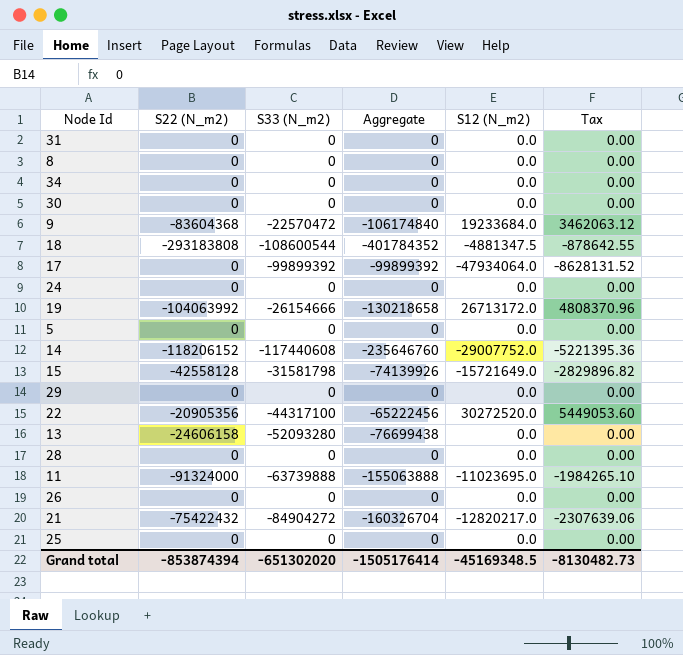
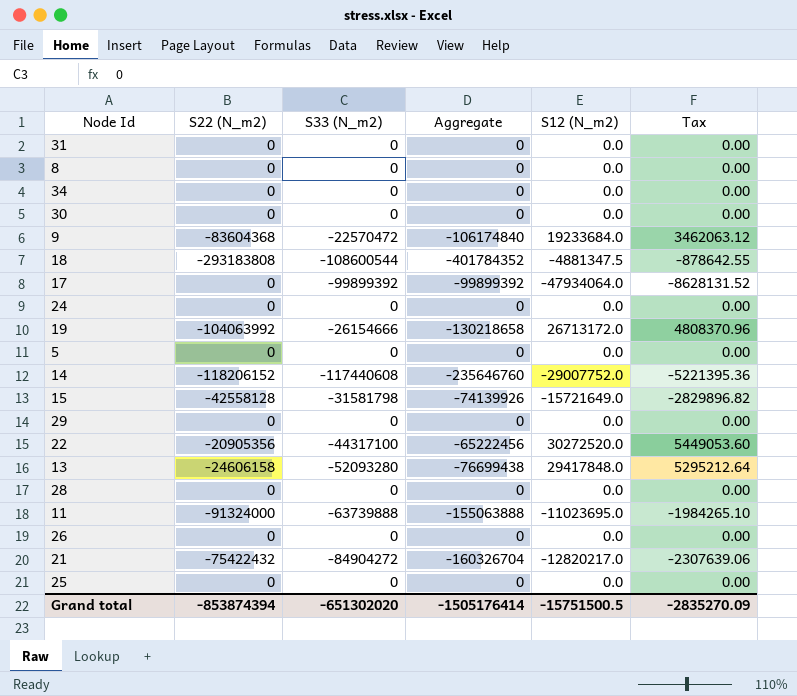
13 | S12 (N_m2): 0.0 -> 29417848.0
13 | Tax: 0.00 -> 5295212.64
Grand total | S12 (N_m2): -45169348.5 -> -15751500.5
Grand total | Tax: -8130482.73 -> -2835270.09

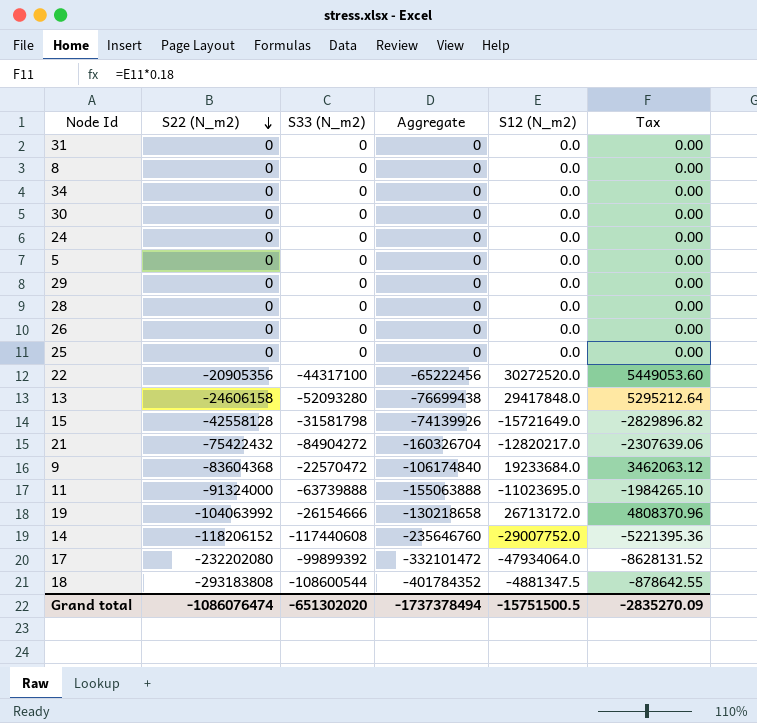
row order: none -> S22 (N_m2) descending
17 | S22 (N_m2): 0 -> -232202080
17 | Aggregate: -99899392 -> -332101472
Grand total | S22 (N_m2): -853874394 -> -1086076474
Grand total | Aggregate: -1505176414 -> -1737378494

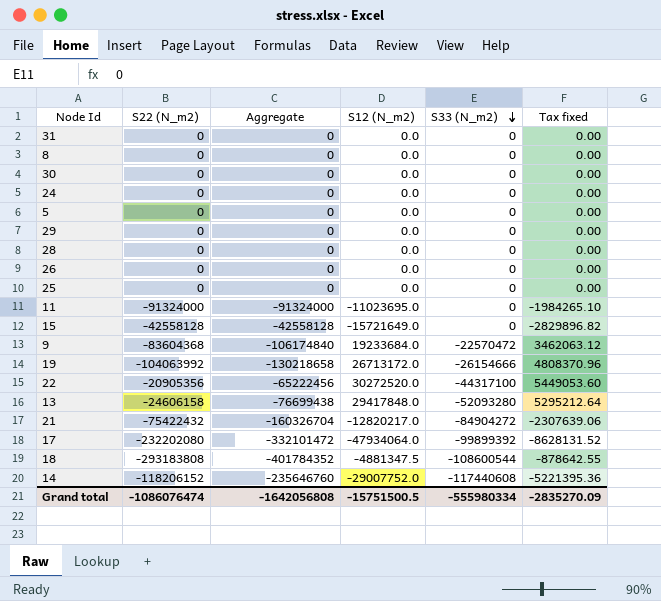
row order: S22 (N_m2) descending -> S33 (N_m2) descending
column S33 (N_m2) | position: 3 -> 5
column name: Tax -> Tax fixed
row 34: 0 | 0 | 0 | 0.0 | 0.00 -> none
11 | Aggregate: -155063888 -> -91324000
11 | S33 (N_m2): -63739888 -> 0
15 | Aggregate: -74139926 -> -42558128
15 | S33 (N_m2): -31581798 -> 0
Grand total | Aggregate: -1737378494 -> -1642056808
Grand total | S33 (N_m2): -651302020 -> -555980334

